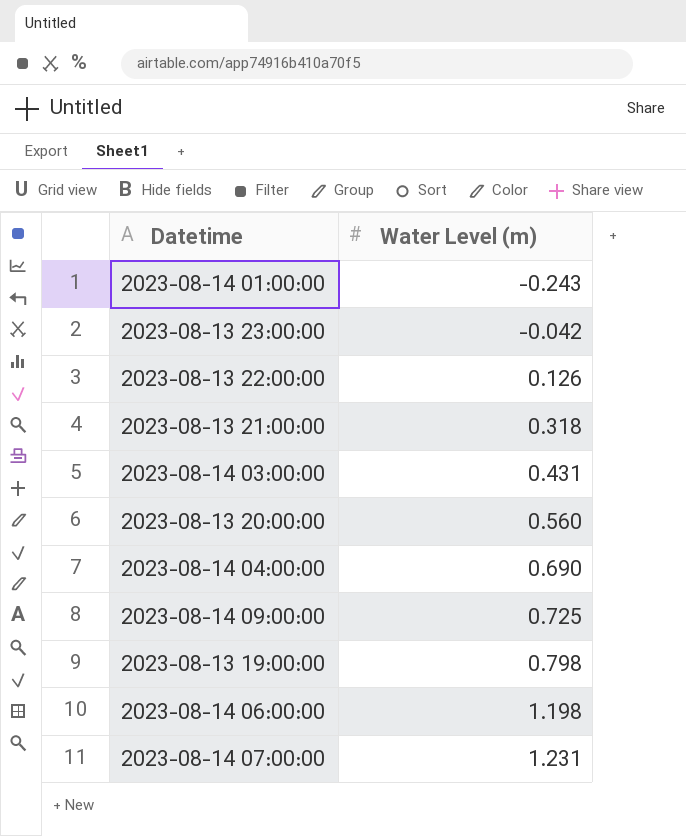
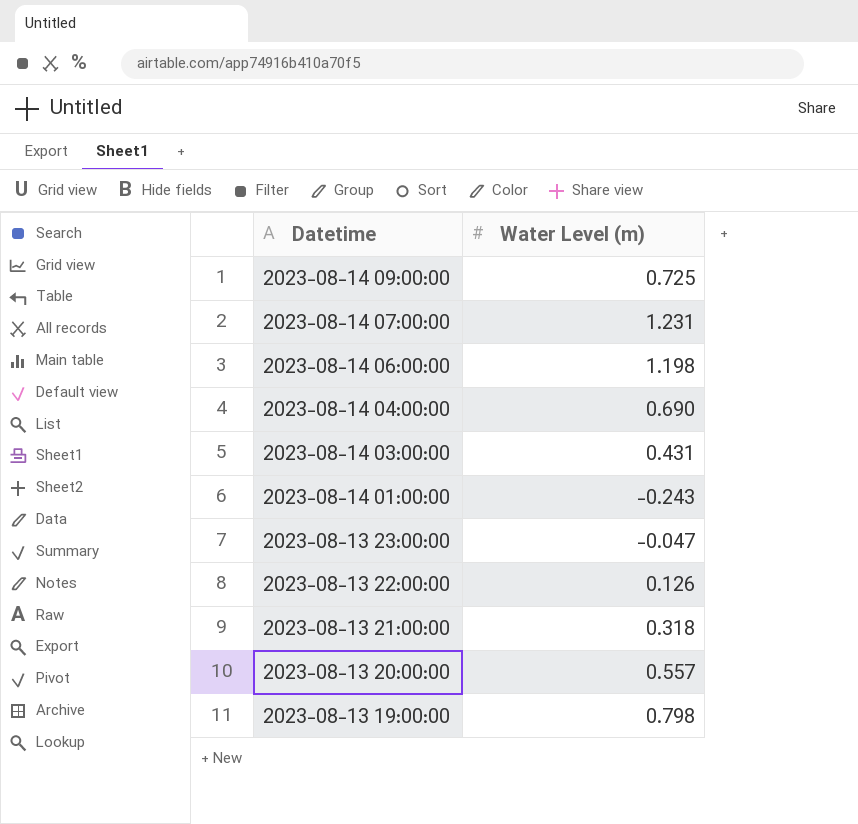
row order: Water Level (m) ascending -> Datetime descending
2023-08-13 23:00:00 | Water Level (m): -0.042 -> -0.047
2023-08-13 20:00:00 | Water Level (m): 0.560 -> 0.557

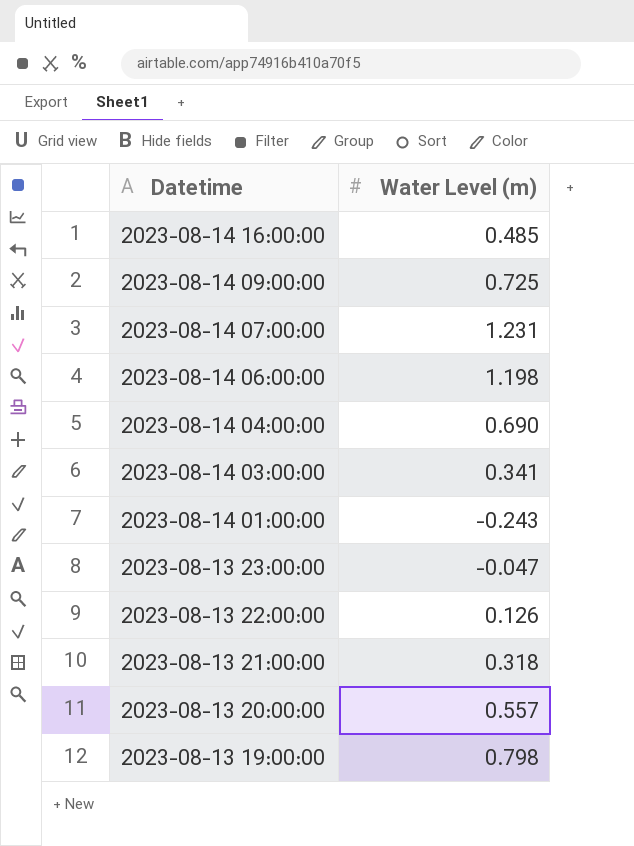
row 2023-08-14 16:00:00: none -> 0.485
2023-08-14 03:00:00 | Water Level (m): 0.431 -> 0.341

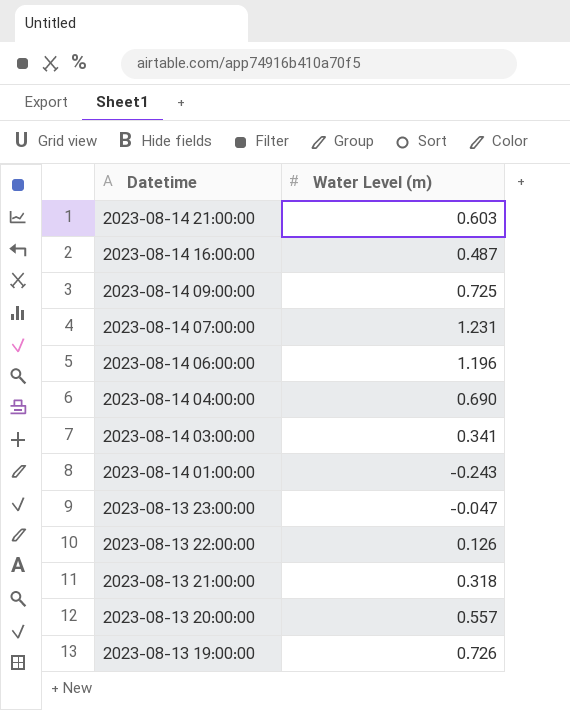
row 2023-08-14 21:00:00: none -> 0.603
2023-08-14 16:00:00 | Water Level (m): 0.485 -> 0.487
2023-08-14 06:00:00 | Water Level (m): 1.198 -> 1.196
2023-08-13 19:00:00 | Water Level (m): 0.798 -> 0.726

